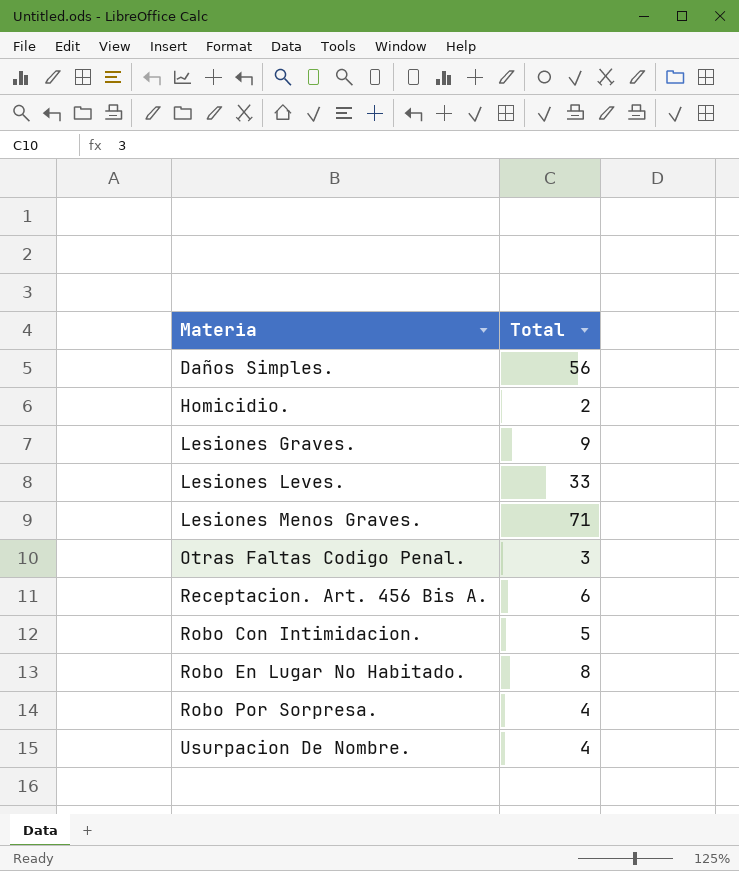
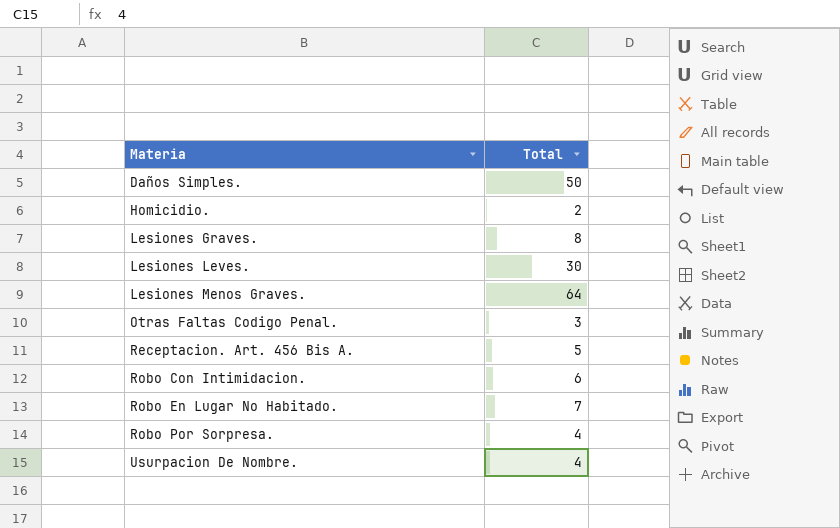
Daños Simples. | Total: 56 -> 50
Lesiones Graves. | Total: 9 -> 8
Lesiones Leves. | Total: 33 -> 30
Lesiones Menos Graves. | Total: 71 -> 64
Receptacion. Art. 456 Bis A. | Total: 6 -> 5
Robo Con Intimidacion. | Total: 5 -> 6
Robo En Lugar No Habitado. | Total: 8 -> 7

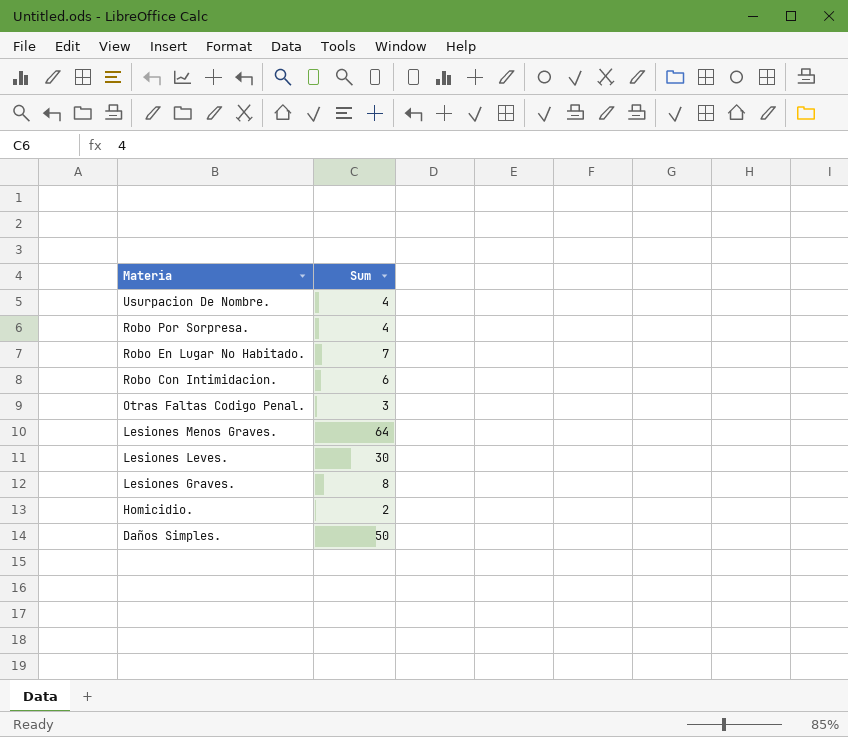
row order: Materia ascending -> Materia descending
column name: Total -> Sum
row Receptacion. Art. 456 Bis A.: 5 -> none

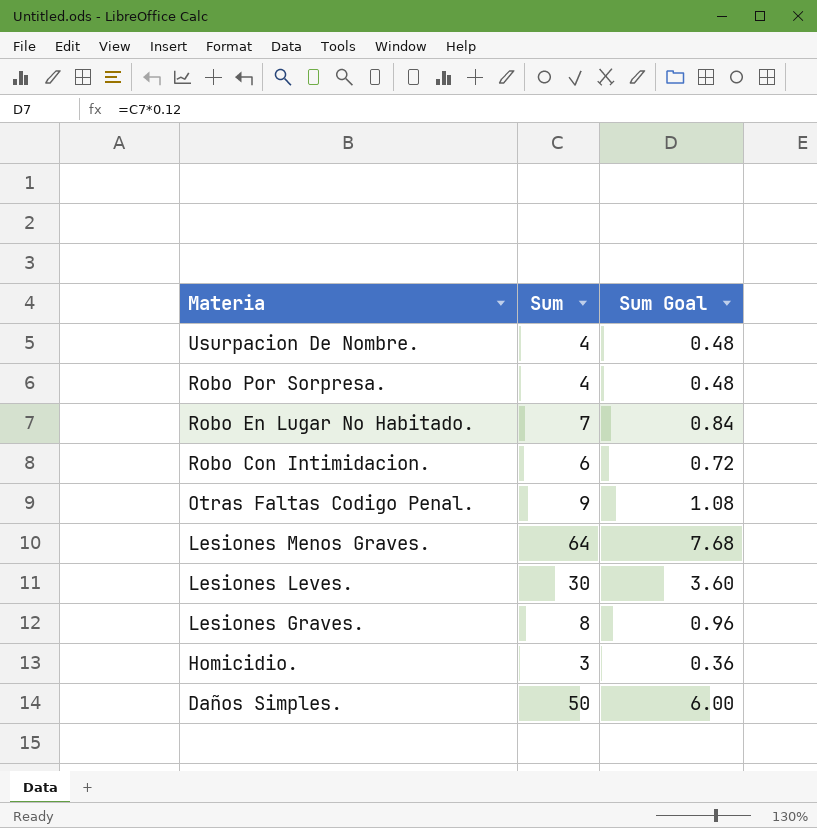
column Sum Goal | formula: none -> [Sum] * 0.12
Otras Faltas Codigo Penal. | Sum: 3 -> 9
Homicidio. | Sum: 2 -> 3

